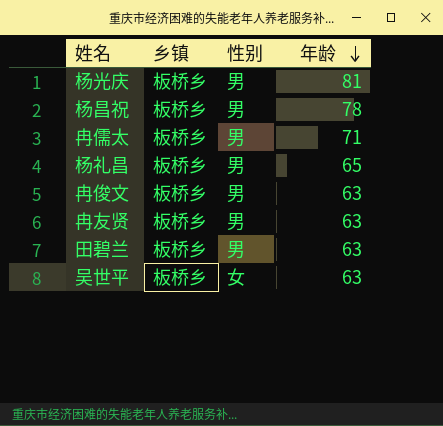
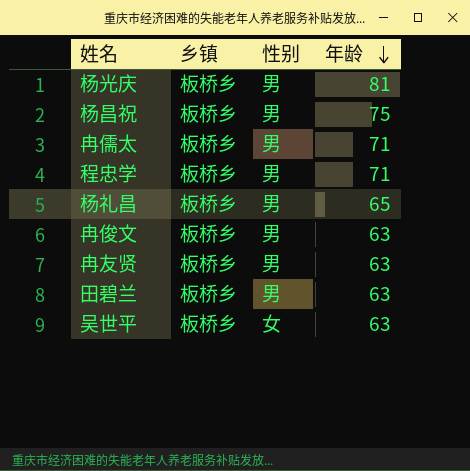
杨昌祝 | 年龄: 78 -> 75
row 程忠学: none -> 板桥乡 | 男 | 71

